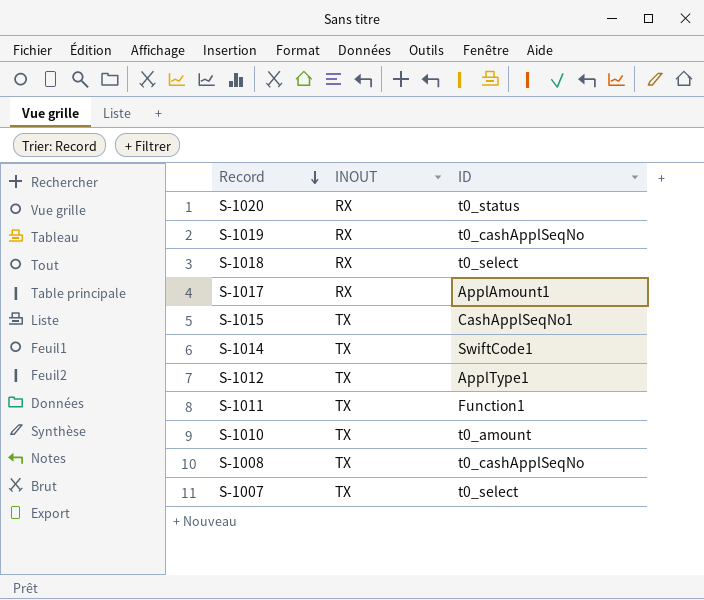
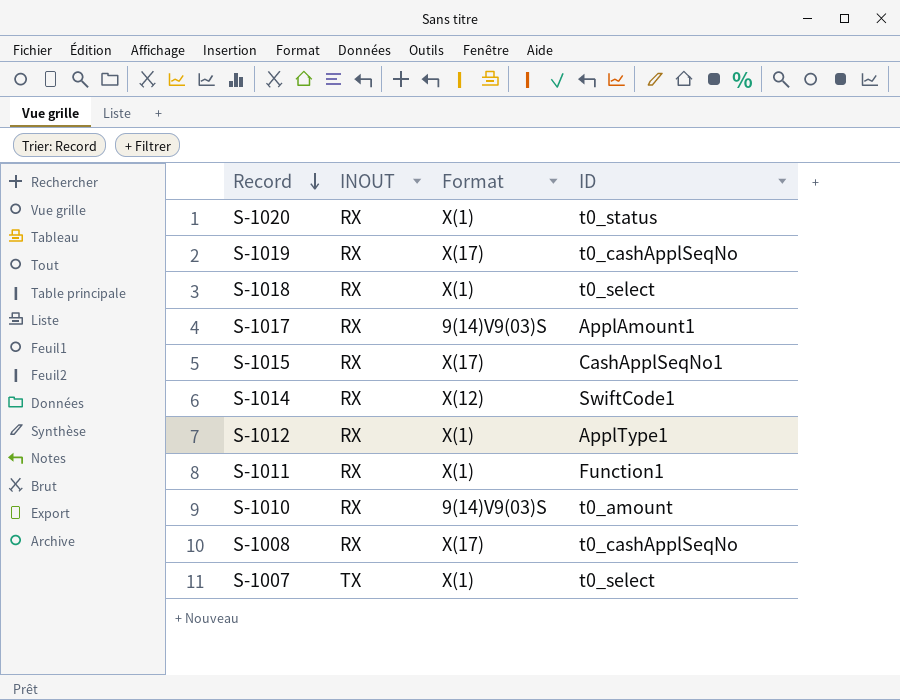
column Format | position: none -> 3
S-1015 | INOUT: TX -> RX
S-1014 | INOUT: TX -> RX
S-1012 | INOUT: TX -> RX
S-1011 | INOUT: TX -> RX
S-1010 | INOUT: TX -> RX
S-1008 | INOUT: TX -> RX

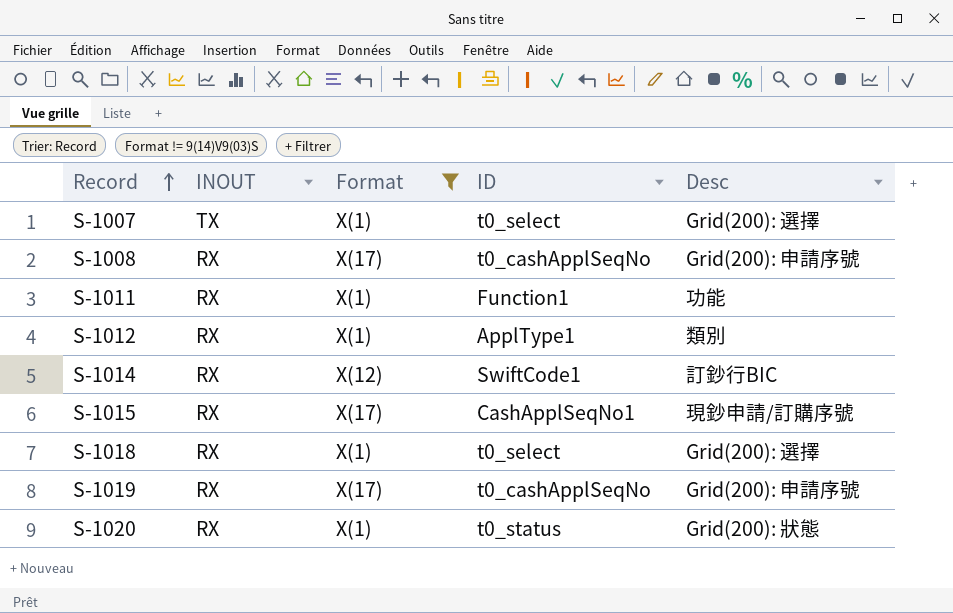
filter: none -> Format != 9(14)V9(03)S
row order: Record descending -> Record ascending
column Desc | position: none -> 5

